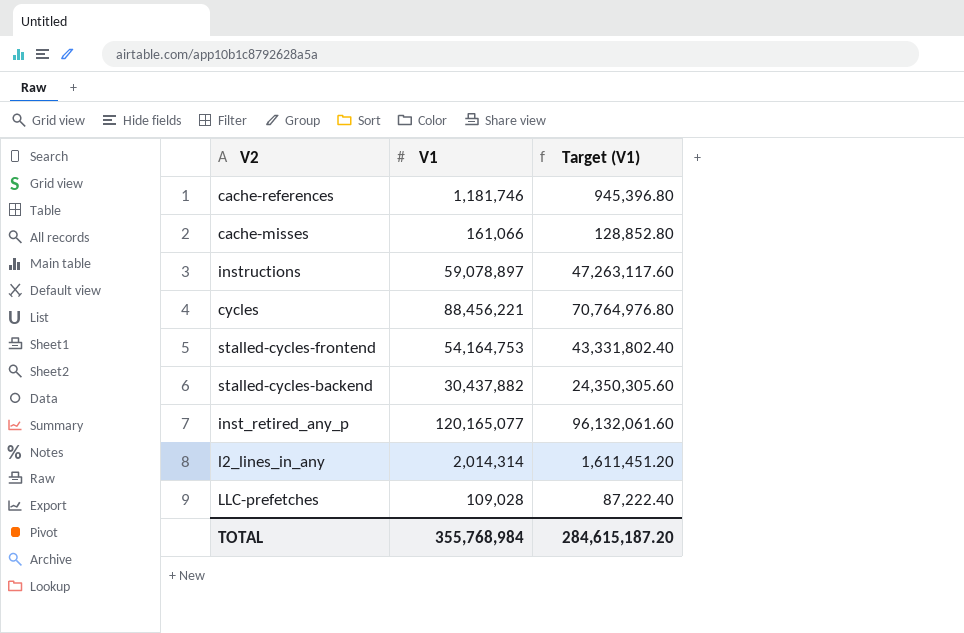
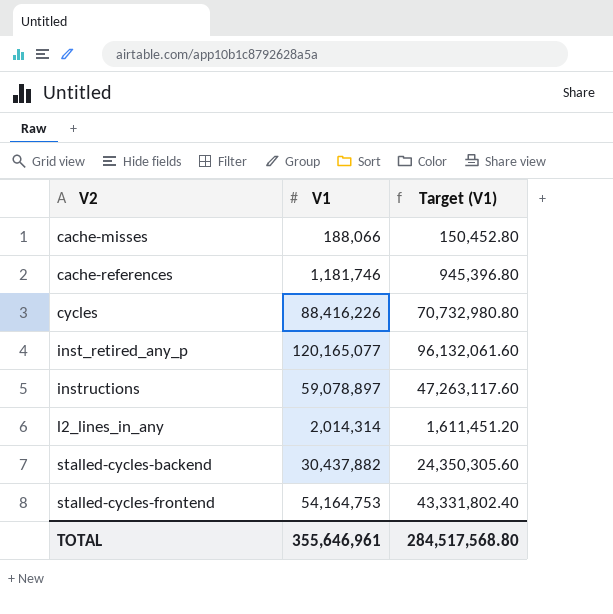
row order: none -> V2 ascending
row LLC-prefetches: 109,028 | 87,222.40 -> none
cache-misses | V1: 161,066 -> 188,066
cache-misses | Target (V1): 128,852.80 -> 150,452.80
cycles | V1: 88,456,221 -> 88,416,226
cycles | Target (V1): 70,764,976.80 -> 70,732,980.80
TOTAL | V1: 355,768,984 -> 355,646,961
TOTAL | Target (V1): 284,615,187.20 -> 284,517,568.80

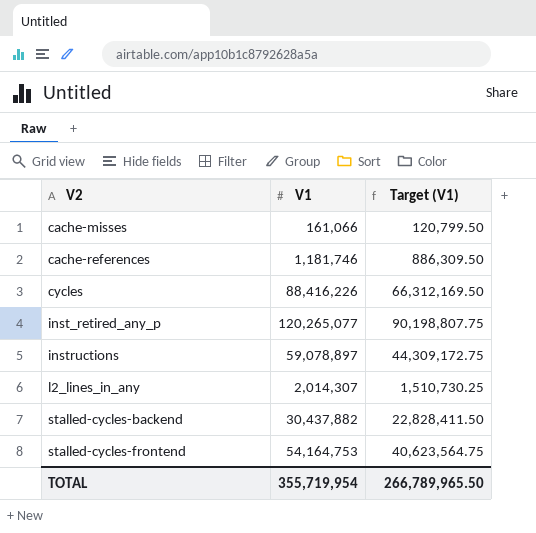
column Target (V1) | formula: [V1] * 0.8 -> [V1] * 0.75
cache-misses | V1: 188,066 -> 161,066
inst_retired_any_p | V1: 120,165,077 -> 120,265,077
l2_lines_in_any | V1: 2,014,314 -> 2,014,307
TOTAL | V1: 355,646,961 -> 355,719,954
TOTAL | Target (V1): 284,517,568.80 -> 266,789,965.50

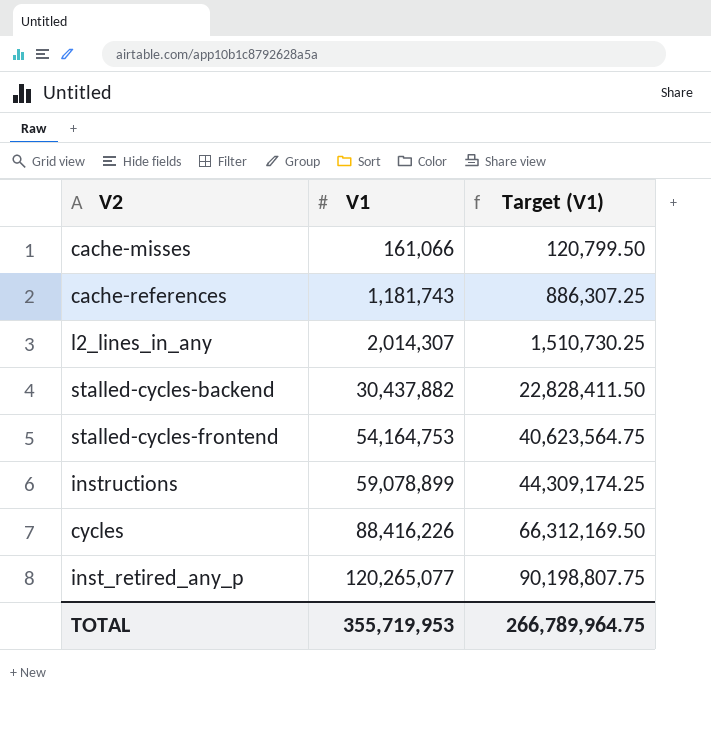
row order: V2 ascending -> V1 ascending
cache-references | V1: 1,181,746 -> 1,181,743
cache-references | Target (V1): 886,309.50 -> 886,307.25
instructions | V1: 59,078,897 -> 59,078,899
instructions | Target (V1): 44,309,172.75 -> 44,309,174.25
TOTAL | V1: 355,719,954 -> 355,719,953
TOTAL | Target (V1): 266,789,965.50 -> 266,789,964.75

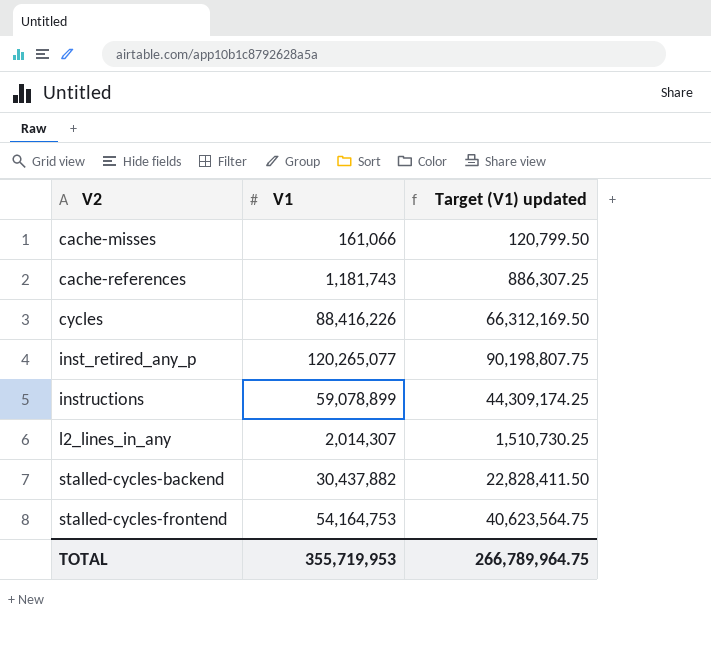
row order: V1 ascending -> V2 ascending
column name: Target (V1) -> Target (V1) updated

